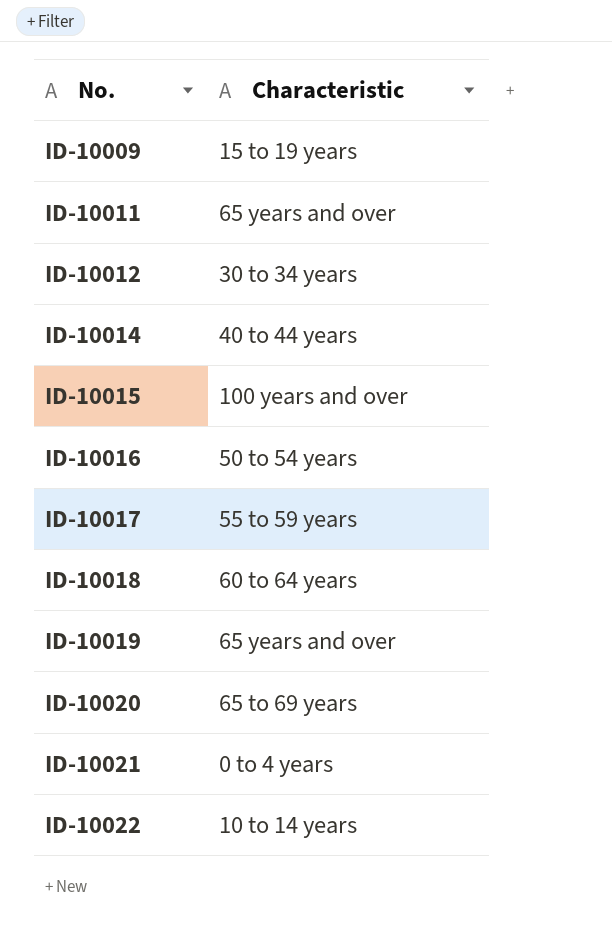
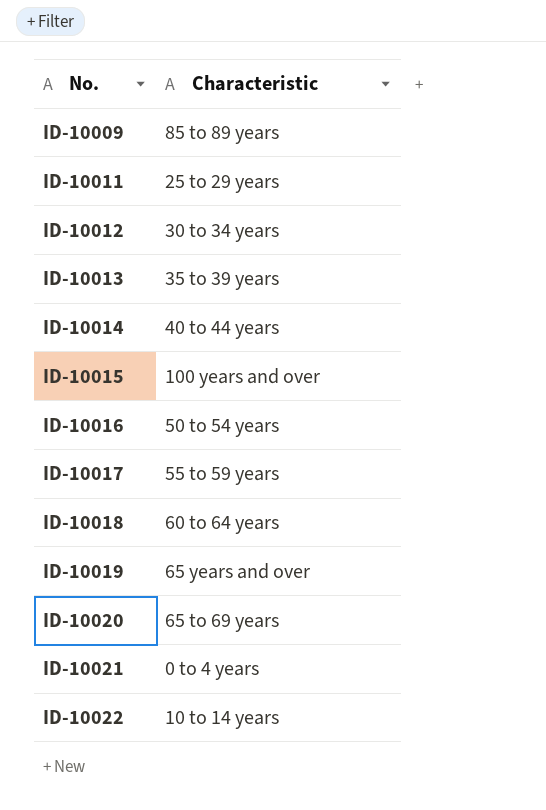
ID-10009 | Characteristic: 15 to 19 years -> 85 to 89 years
ID-10011 | Characteristic: 65 years and over -> 25 to 29 years
row ID-10013: none -> 35 to 39 years

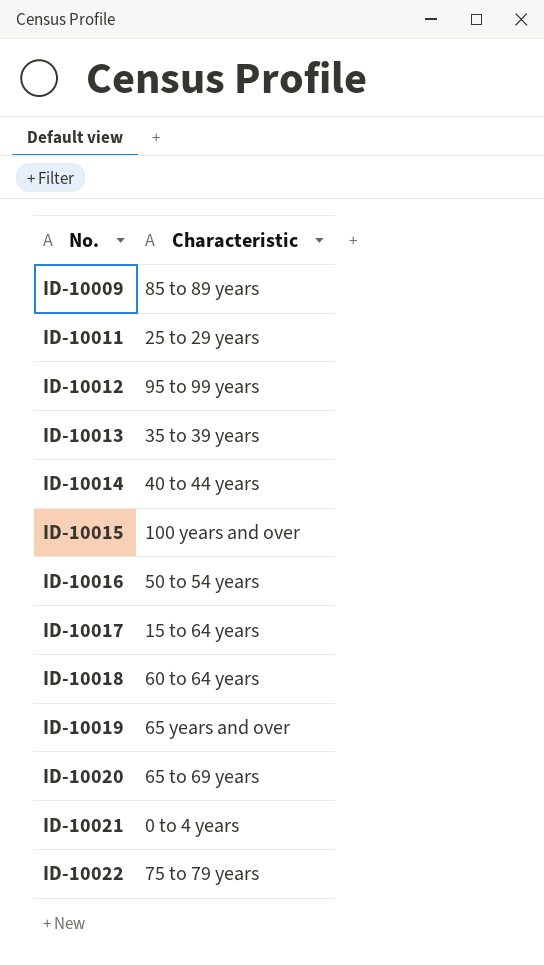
ID-10012 | Characteristic: 30 to 34 years -> 95 to 99 years
ID-10017 | Characteristic: 55 to 59 years -> 15 to 64 years
ID-10022 | Characteristic: 10 to 14 years -> 75 to 79 years

